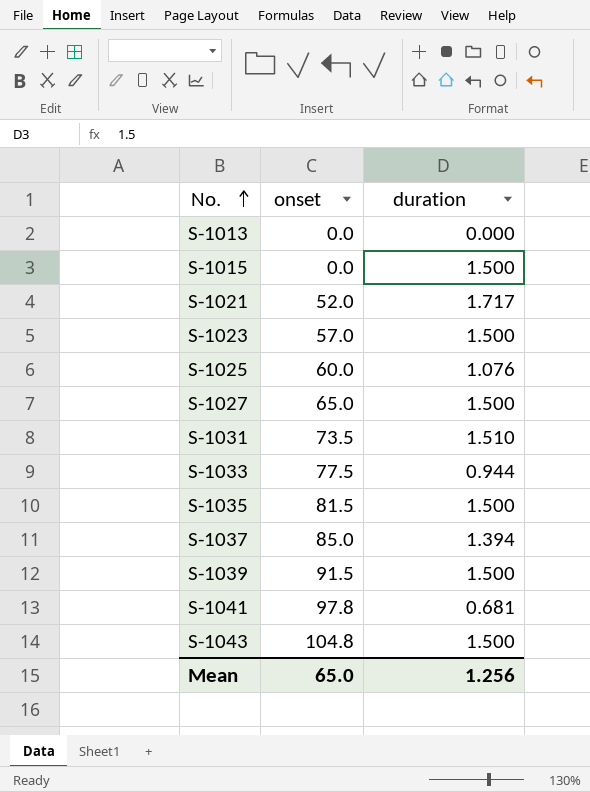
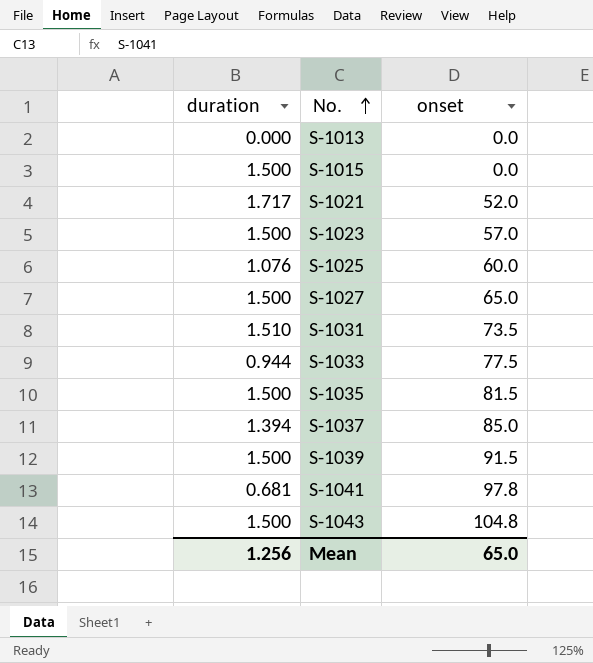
column duration | position: 3 -> 1

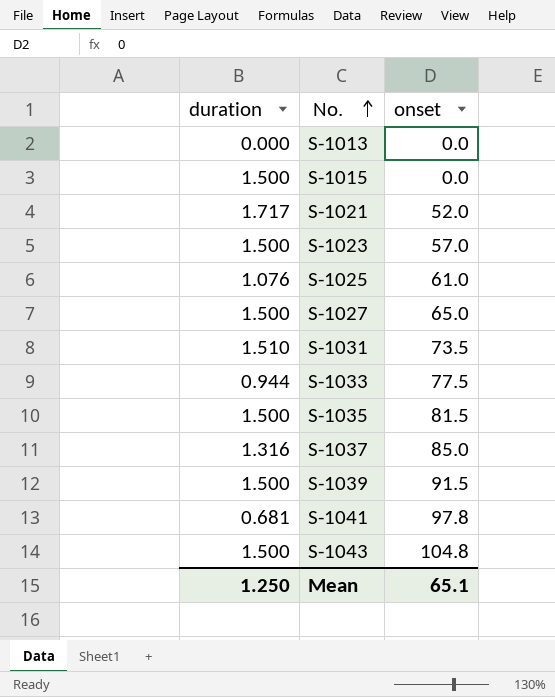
S-1025 | onset: 60.0 -> 61.0
S-1037 | duration: 1.394 -> 1.316
Mean | duration: 1.256 -> 1.250
Mean | onset: 65.0 -> 65.1

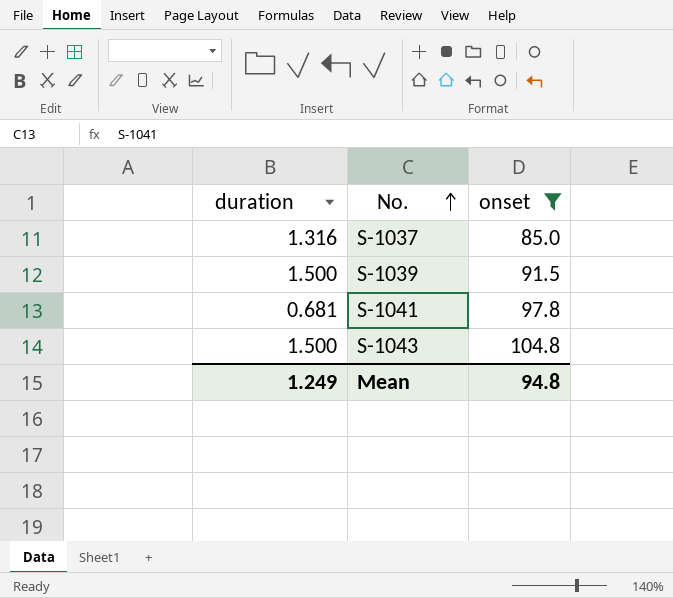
filter: none -> onset >= 85.0
Mean | duration: 1.250 -> 1.249
Mean | onset: 65.1 -> 94.8

